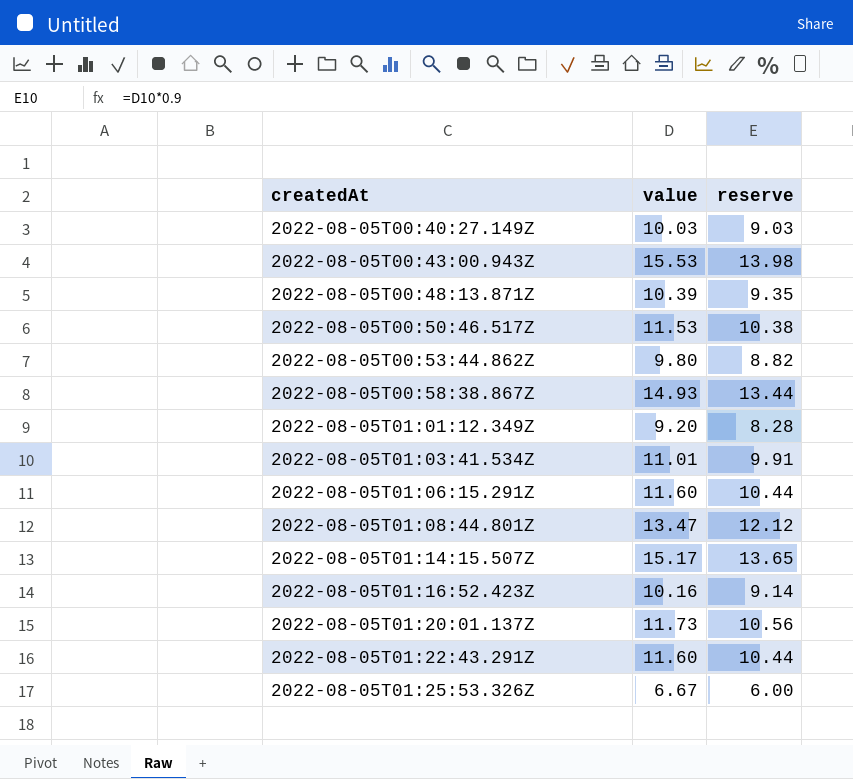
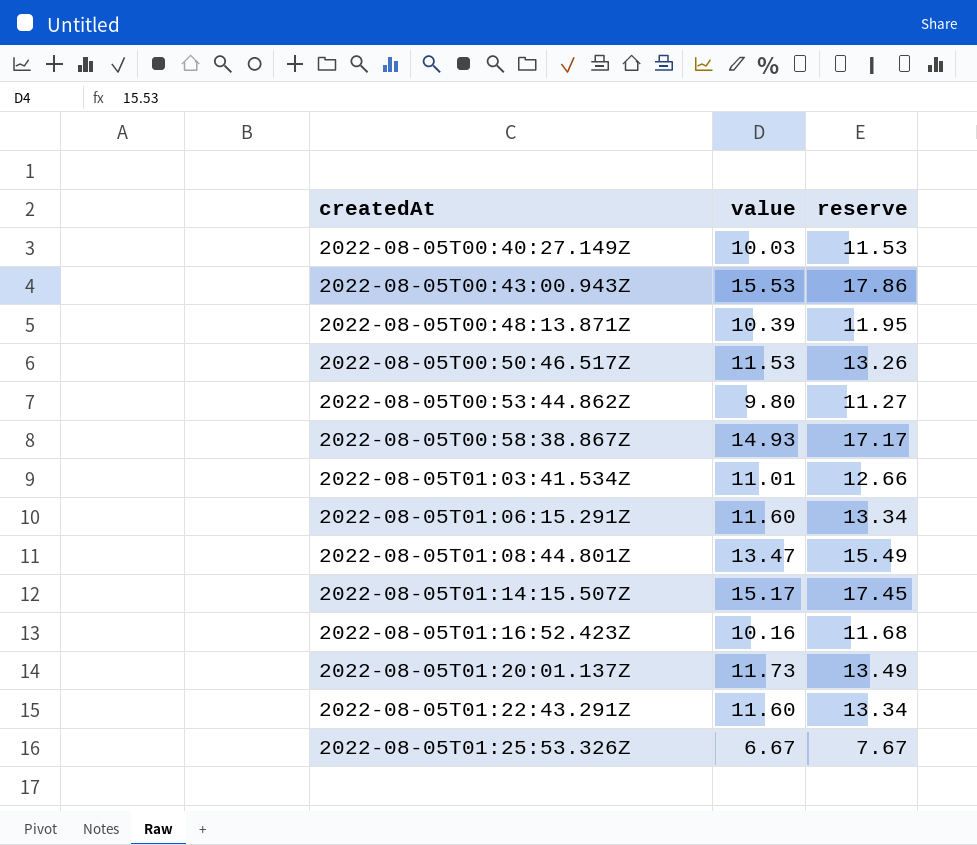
column reserve | formula: [value] * 0.9 -> [value] * 1.15
row 2022-08-05T01:01:12.349Z: 9.20 | 8.28 -> none

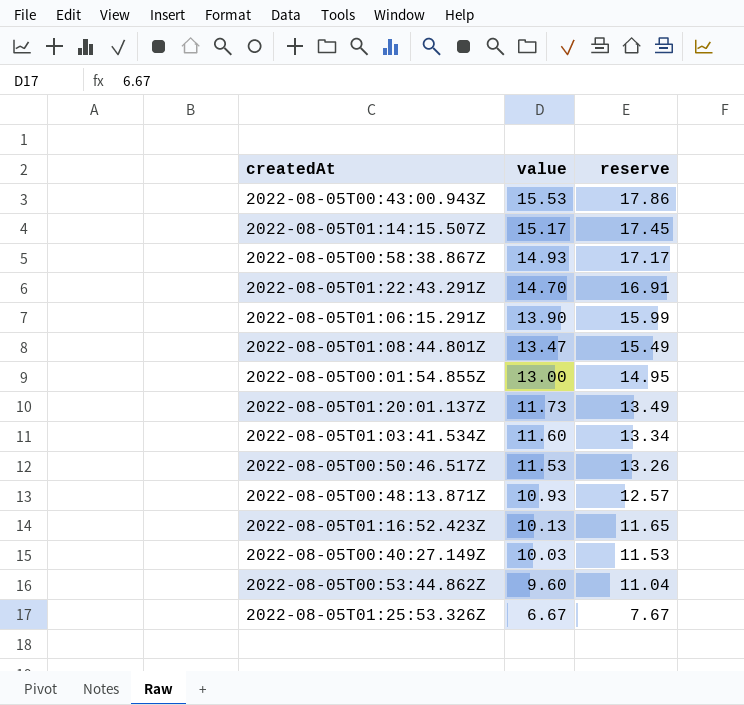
row order: createdAt ascending -> value descending
2022-08-05T01:22:43.291Z | value: 11.60 -> 14.70
2022-08-05T01:22:43.291Z | reserve: 13.34 -> 16.91
2022-08-05T01:06:15.291Z | value: 11.60 -> 13.90
2022-08-05T01:06:15.291Z | reserve: 13.34 -> 15.99
row 2022-08-05T00:01:54.855Z: none -> 13.00 | 14.95
2022-08-05T01:03:41.534Z | value: 11.01 -> 11.60
2022-08-05T01:03:41.534Z | reserve: 12.66 -> 13.34
2022-08-05T00:48:13.871Z | value: 10.39 -> 10.93
2022-08-05T00:48:13.871Z | reserve: 11.95 -> 12.57
2022-08-05T01:16:52.423Z | value: 10.16 -> 10.13
2022-08-05T01:16:52.423Z | reserve: 11.68 -> 11.65
2022-08-05T00:53:44.862Z | value: 9.80 -> 9.60
2022-08-05T00:53:44.862Z | reserve: 11.27 -> 11.04

